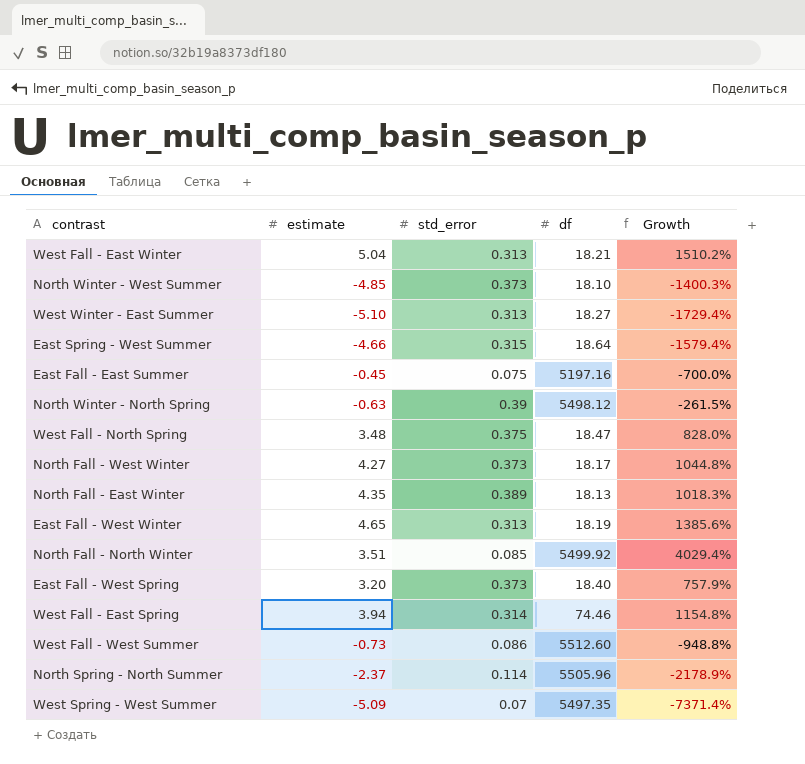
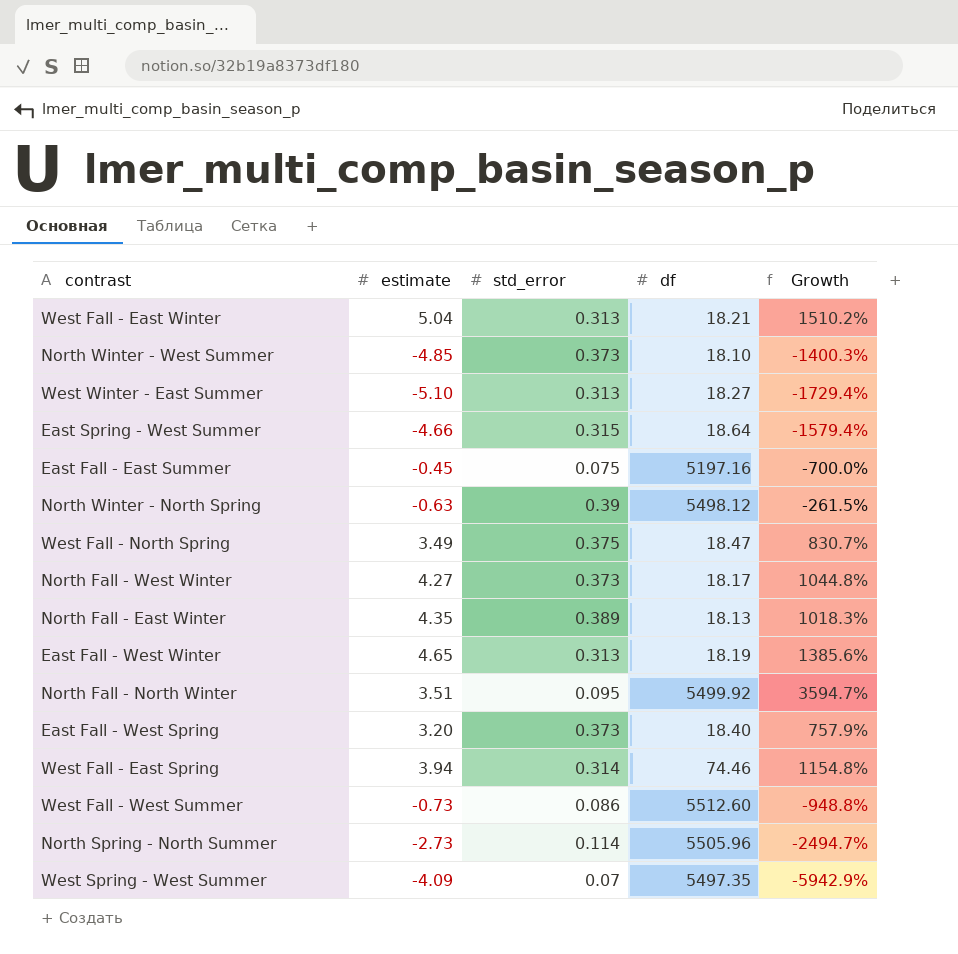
West Fall - North Spring | estimate: 3.48 -> 3.49
West Fall - North Spring | Growth: 828.0% -> 830.7%
North Fall - North Winter | std_error: 0.085 -> 0.095
North Fall - North Winter | Growth: 4029.4% -> 3594.7%
North Spring - North Summer | estimate: -2.37 -> -2.73
North Spring - North Summer | Growth: -2178.9% -> -2494.7%
West Spring - West Summer | estimate: -5.09 -> -4.09
West Spring - West Summer | Growth: -7371.4% -> -5942.9%

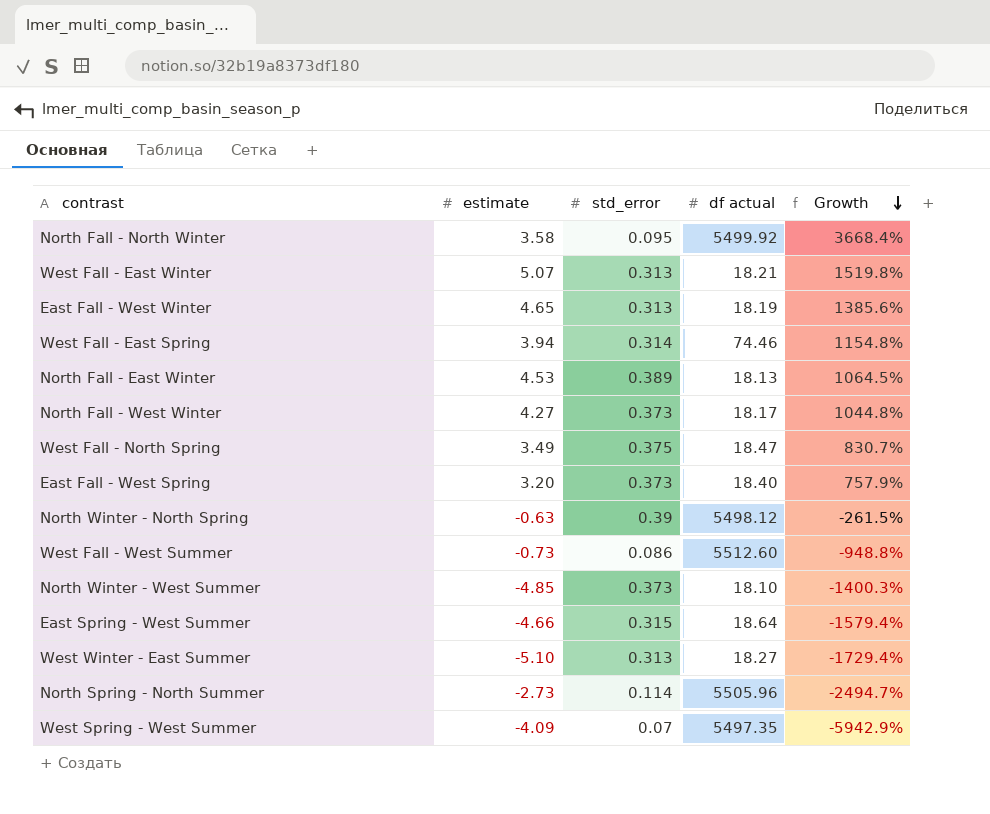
row order: none -> Growth descending
column name: df -> df actual
row East Fall - East Summer: -0.45 | 0.075 | 5197.16 | -700.0% -> none
North Fall - North Winter | estimate: 3.51 -> 3.58
North Fall - North Winter | Growth: 3594.7% -> 3668.4%
West Fall - East Winter | estimate: 5.04 -> 5.07
West Fall - East Winter | Growth: 1510.2% -> 1519.8%
North Fall - East Winter | estimate: 4.35 -> 4.53
North Fall - East Winter | Growth: 1018.3% -> 1064.5%

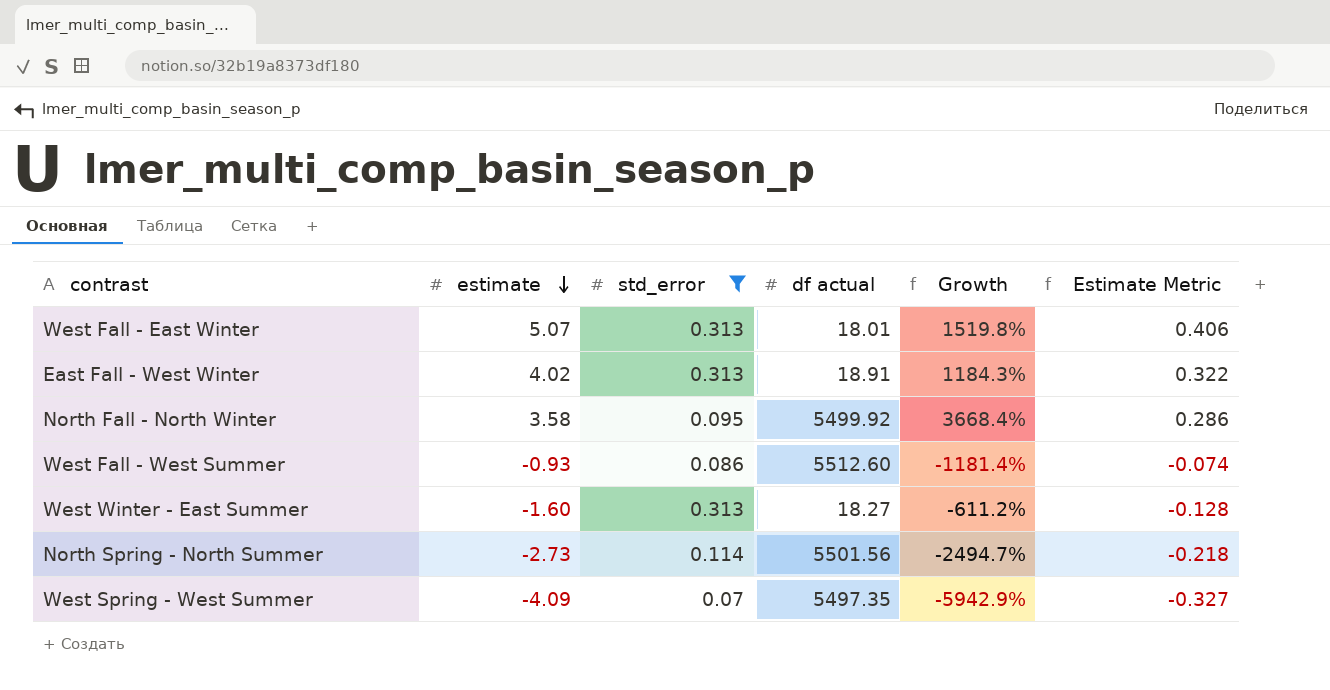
filter: none -> std_error <= 0.313
row order: Growth descending -> estimate descending
column Estimate Metric | formula: none -> [estimate] * 0.08
West Fall - East Winter | df actual: 18.21 -> 18.01
East Fall - West Winter | estimate: 4.65 -> 4.02
East Fall - West Winter | df actual: 18.19 -> 18.91
East Fall - West Winter | Growth: 1385.6% -> 1184.3%
West Fall - West Summer | estimate: -0.73 -> -0.93
West Fall - West Summer | Growth: -948.8% -> -1181.4%
West Winter - East Summer | estimate: -5.10 -> -1.60
West Winter - East Summer | Growth: -1729.4% -> -611.2%
North Spring - North Summer | df actual: 5505.96 -> 5501.56

